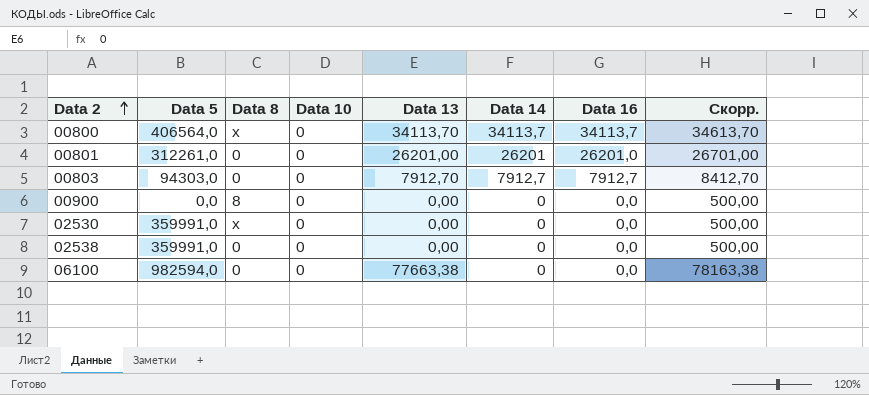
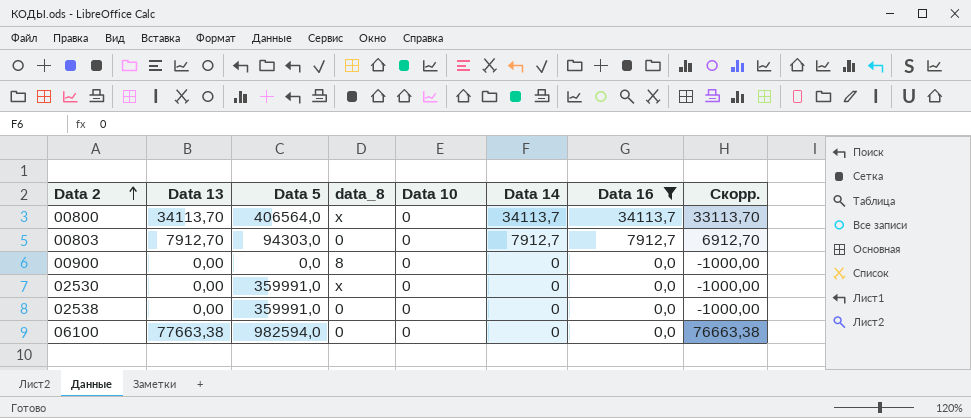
filter: none -> Data 16 != 26201,0
column Data 13 | position: 5 -> 2
column name: Data 8 -> data_8
column Скорр. | formula: [Data 13] + 500 -> [Data 13] - 1000

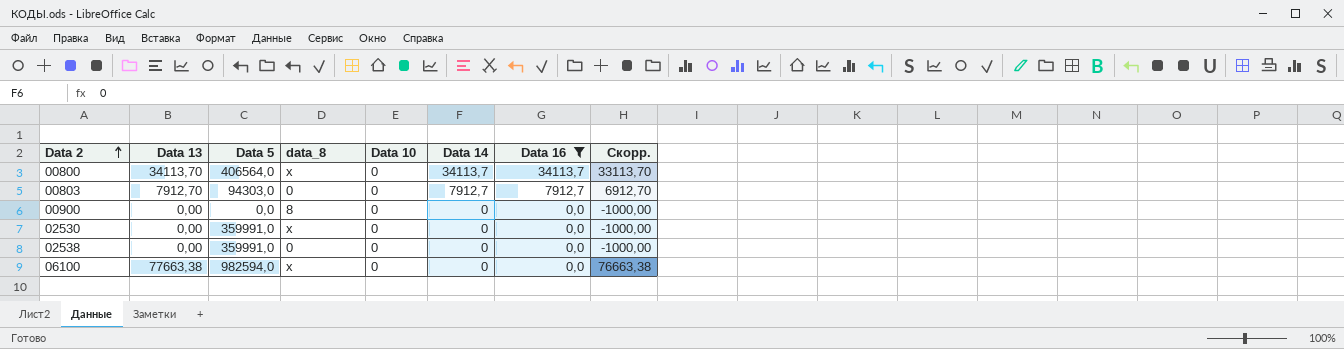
06100 | data_8: 0 -> х

